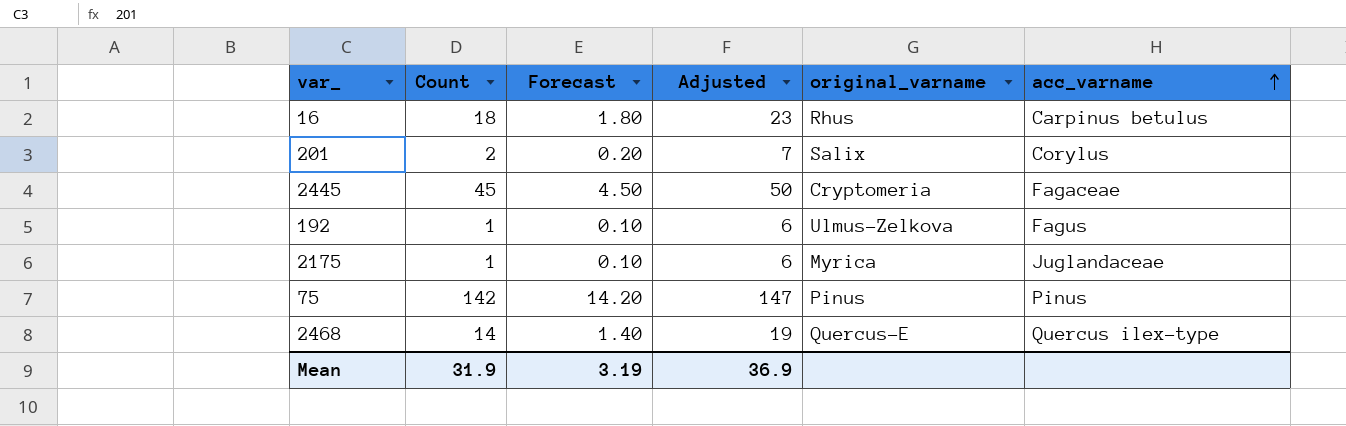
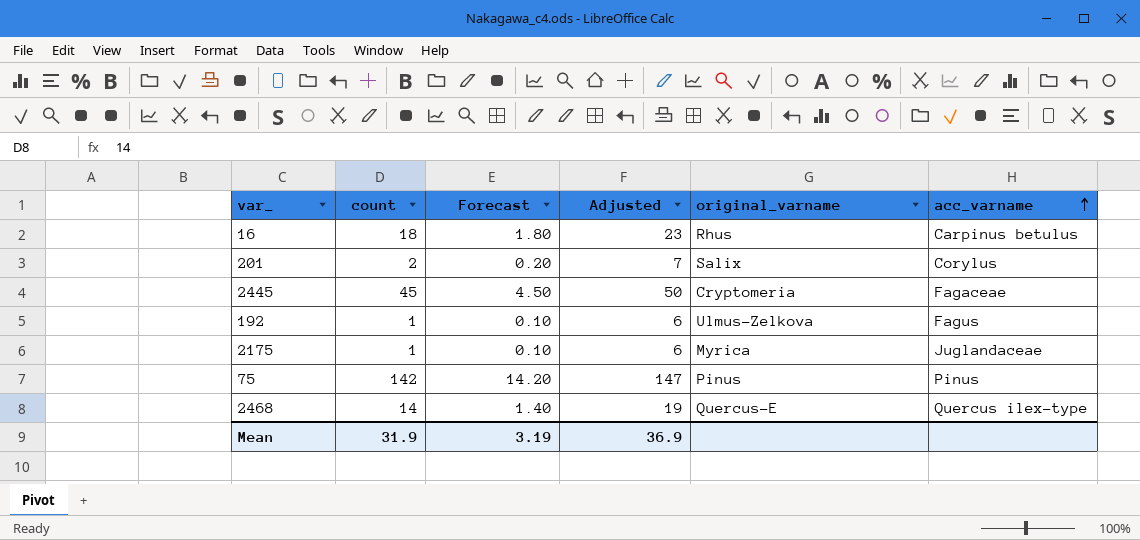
column name: Count -> count

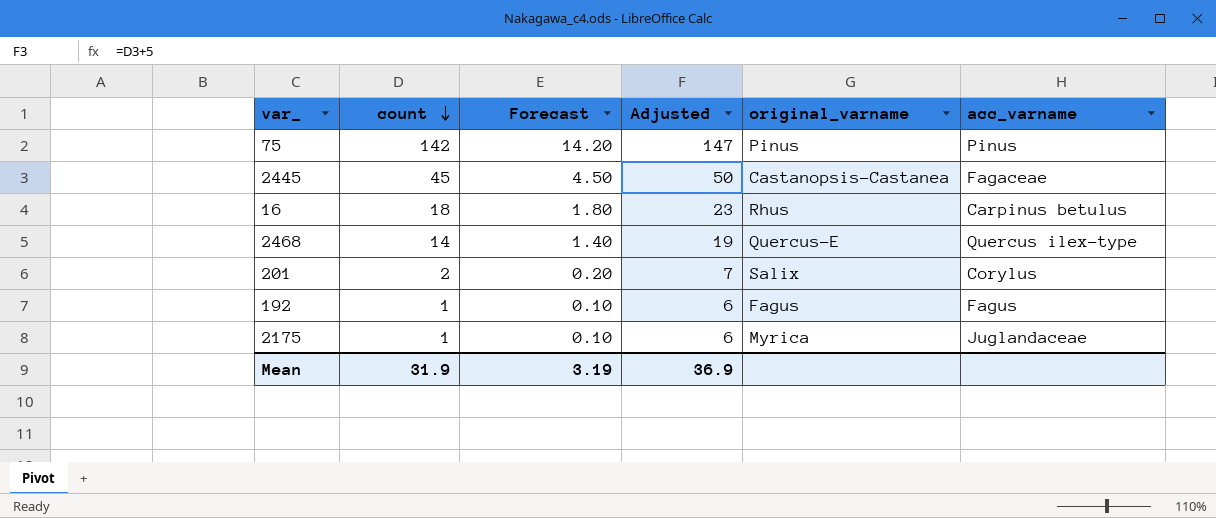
row order: acc_varname ascending -> count descending
2445 | original_varname: Cryptomeria -> Castanopsis-Castanea
192 | original_varname: Ulmus-Zelkova -> Fagus

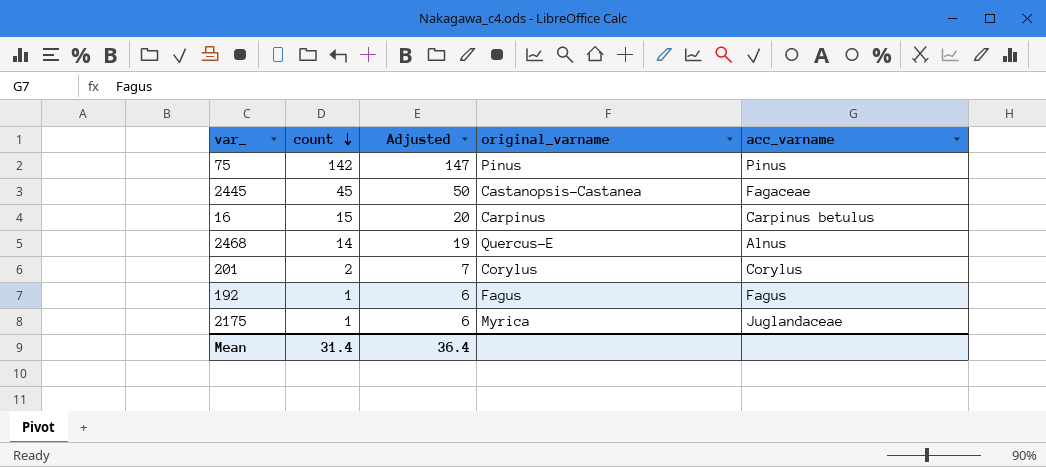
column Forecast | formula: [count] * 0.1 -> none
16 | count: 18 -> 15
16 | Adjusted: 23 -> 20
16 | original_varname: Rhus -> Carpinus
2468 | acc_varname: Quercus ilex-type -> Alnus
201 | original_varname: Salix -> Corylus
Mean | count: 31.9 -> 31.4
Mean | Adjusted: 36.9 -> 36.4

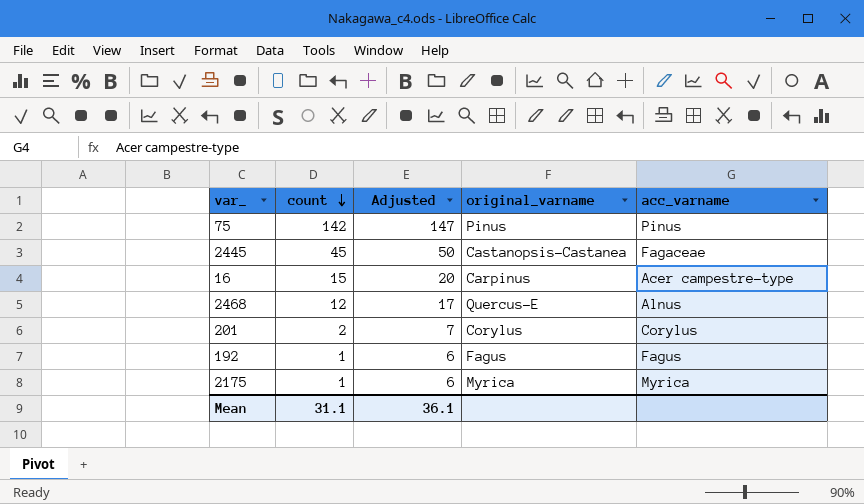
16 | acc_varname: Carpinus betulus -> Acer campestre-type
2468 | count: 14 -> 12
2468 | Adjusted: 19 -> 17
2175 | acc_varname: Juglandaceae -> Myrica
Mean | count: 31.4 -> 31.1
Mean | Adjusted: 36.4 -> 36.1

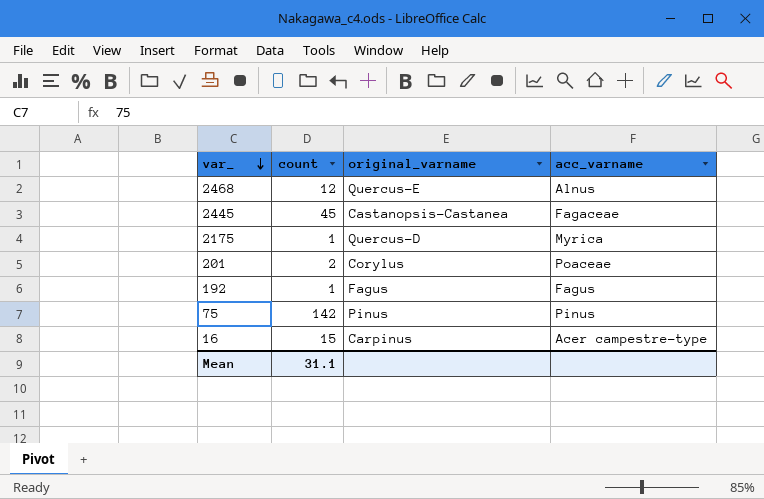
row order: count descending -> var_ descending
column Adjusted | formula: [count] + 5 -> none
2175 | original_varname: Myrica -> Quercus-D
201 | acc_varname: Corylus -> Poaceae

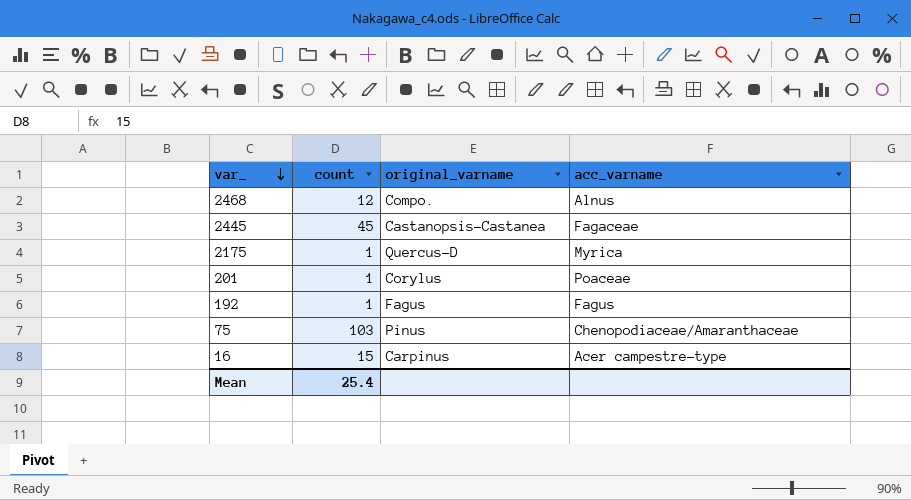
2468 | original_varname: Quercus-E -> Compo.
201 | count: 2 -> 1
75 | count: 142 -> 103
75 | acc_varname: Pinus -> Chenopodiaceae/Amaranthaceae
Mean | count: 31.1 -> 25.4

